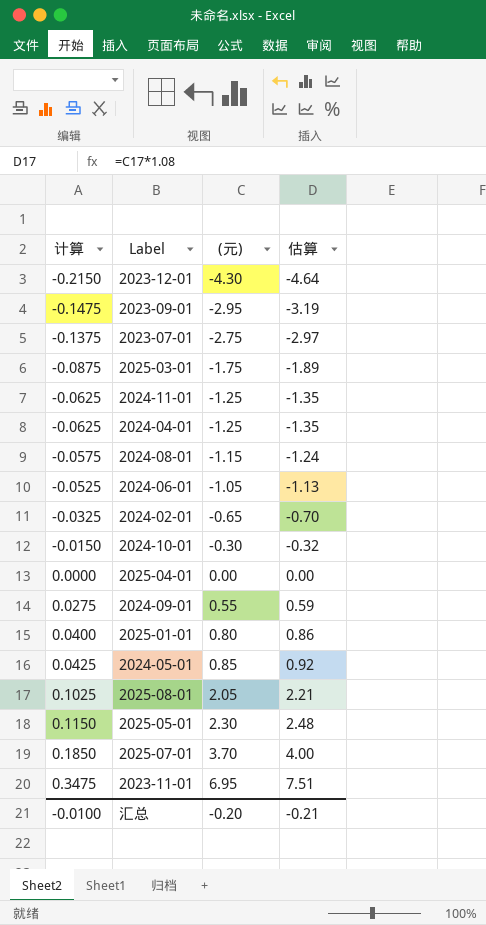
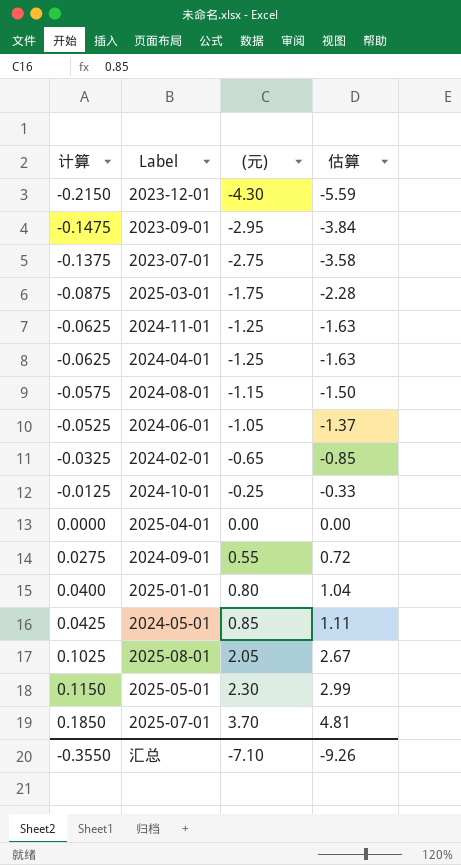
column 估算 | formula: [(元)] * 1.08 -> [(元)] * 1.3
row 2023-11-01: 0.3475 | 6.95 | 7.51 -> none
2024-10-01 | 计算: -0.0150 -> -0.0125
2024-10-01 | (元): -0.30 -> -0.25
汇总 | 计算: -0.0100 -> -0.3550
汇总 | (元): -0.20 -> -7.10
汇总 | 估算: -0.21 -> -9.26

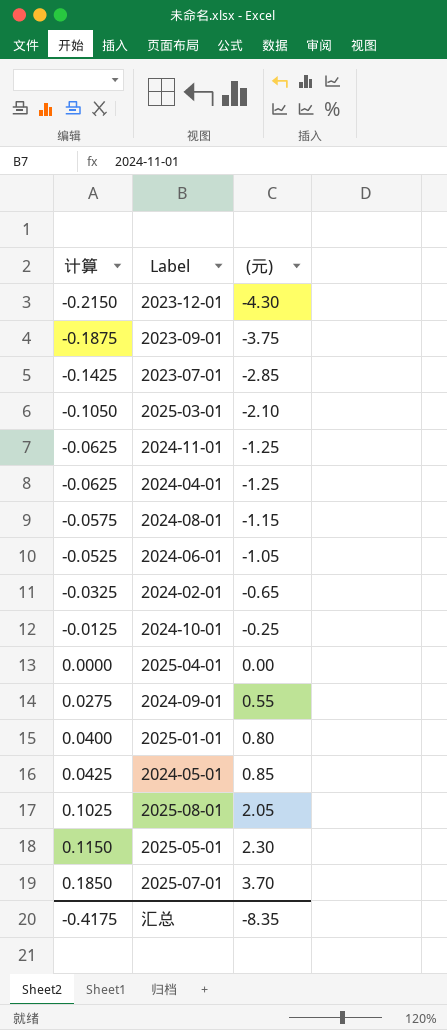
column 估算 | formula: [(元)] * 1.3 -> none
2023-09-01 | 计算: -0.1475 -> -0.1875
2023-09-01 | (元): -2.95 -> -3.75
2023-07-01 | 计算: -0.1375 -> -0.1425
2023-07-01 | (元): -2.75 -> -2.85
2025-03-01 | 计算: -0.0875 -> -0.1050
2025-03-01 | (元): -1.75 -> -2.10
汇总 | 计算: -0.3550 -> -0.4175
汇总 | (元): -7.10 -> -8.35

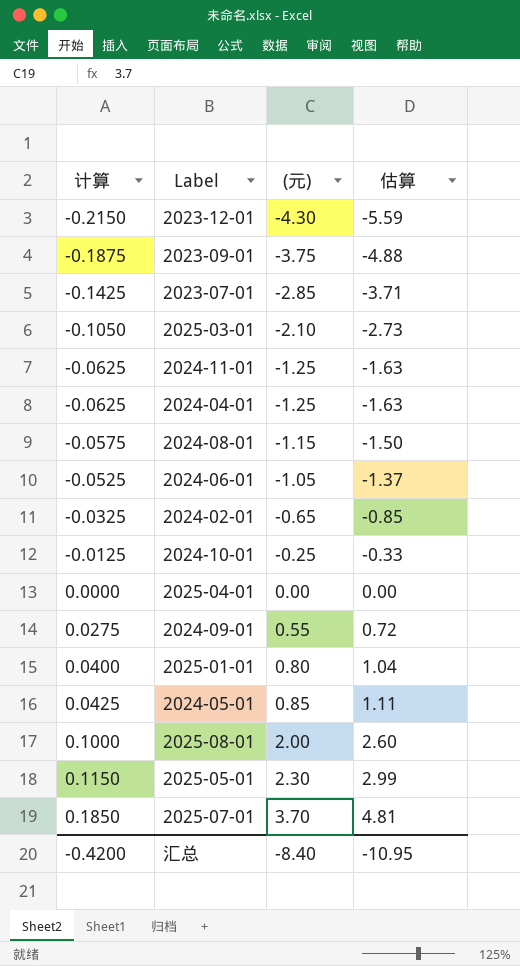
column 估算 | formula: none -> [(元)] * 1.3
2025-08-01 | 计算: 0.1025 -> 0.1000
2025-08-01 | (元): 2.05 -> 2.00
汇总 | 计算: -0.4175 -> -0.4200
汇总 | (元): -8.35 -> -8.40

